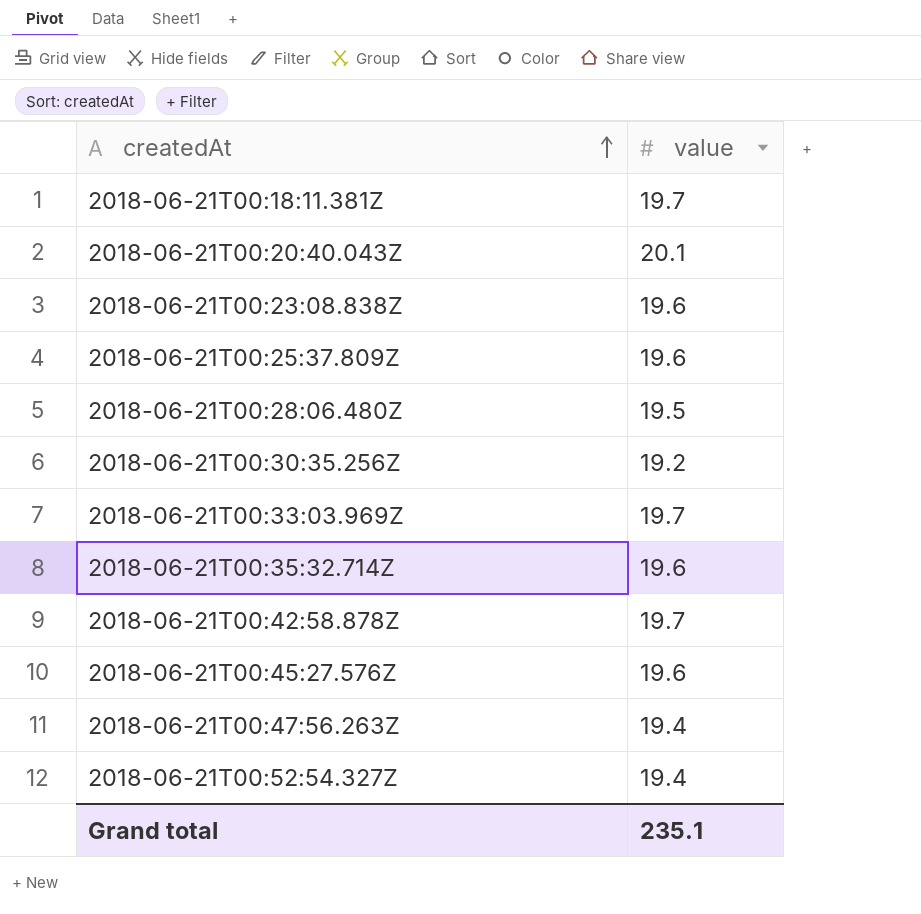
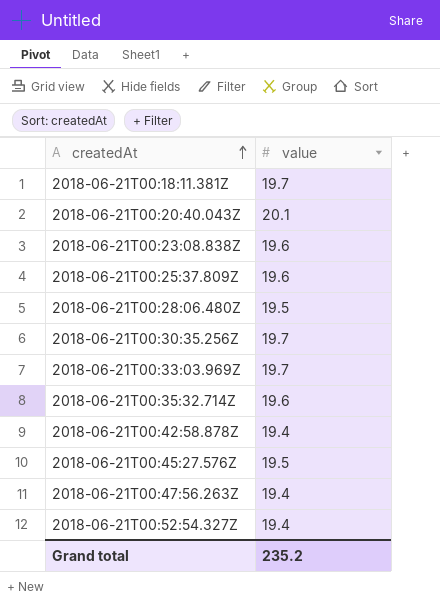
2018-06-21T00:30:35.256Z | value: 19.2 -> 19.7
2018-06-21T00:42:58.878Z | value: 19.7 -> 19.4
2018-06-21T00:45:27.576Z | value: 19.6 -> 19.5
Grand total | value: 235.1 -> 235.2

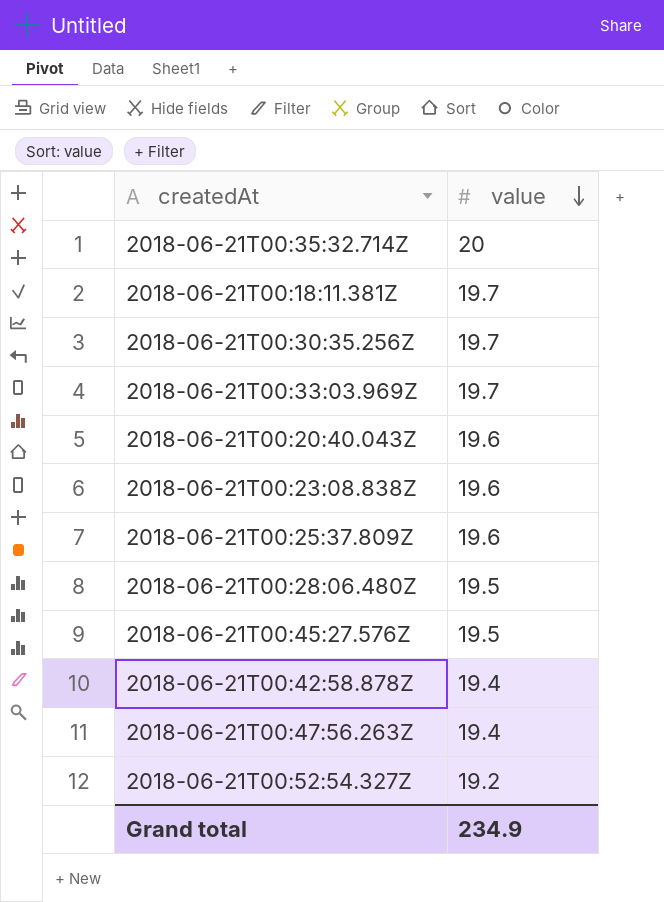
row order: createdAt ascending -> value descending
2018-06-21T00:35:32.714Z | value: 19.6 -> 20
2018-06-21T00:20:40.043Z | value: 20.1 -> 19.6
2018-06-21T00:52:54.327Z | value: 19.4 -> 19.2
Grand total | value: 235.2 -> 234.9

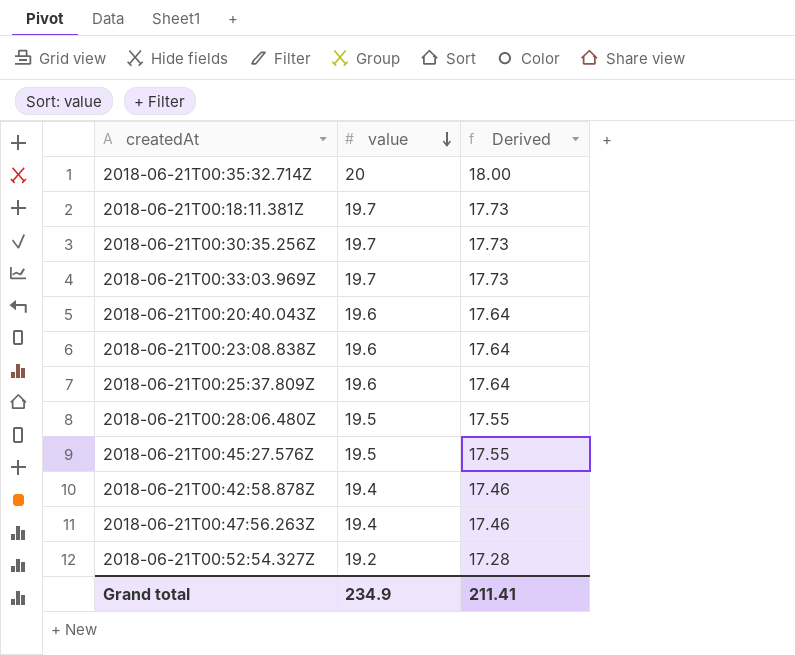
column Derived | formula: none -> [value] * 0.9

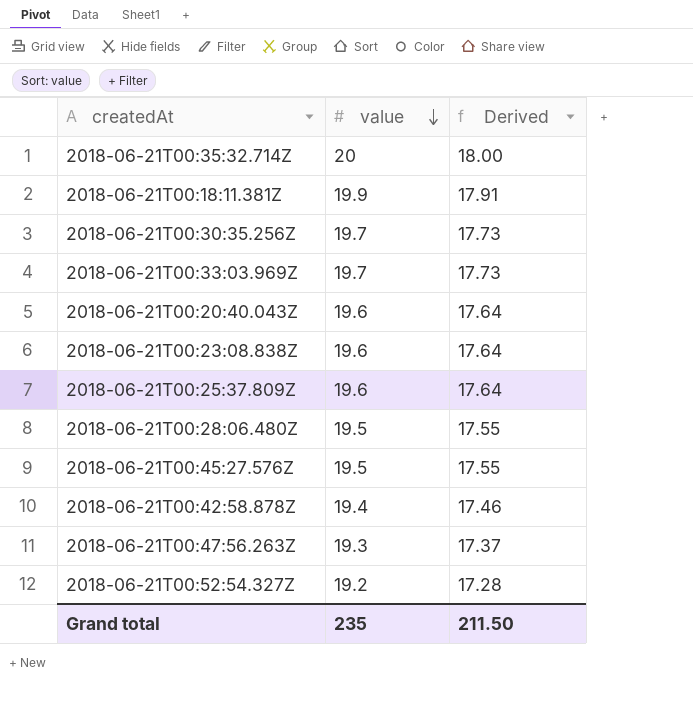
2018-06-21T00:18:11.381Z | value: 19.7 -> 19.9
2018-06-21T00:18:11.381Z | Derived: 17.73 -> 17.91
2018-06-21T00:47:56.263Z | value: 19.4 -> 19.3
2018-06-21T00:47:56.263Z | Derived: 17.46 -> 17.37
Grand total | value: 234.9 -> 235
Grand total | Derived: 211.41 -> 211.50

